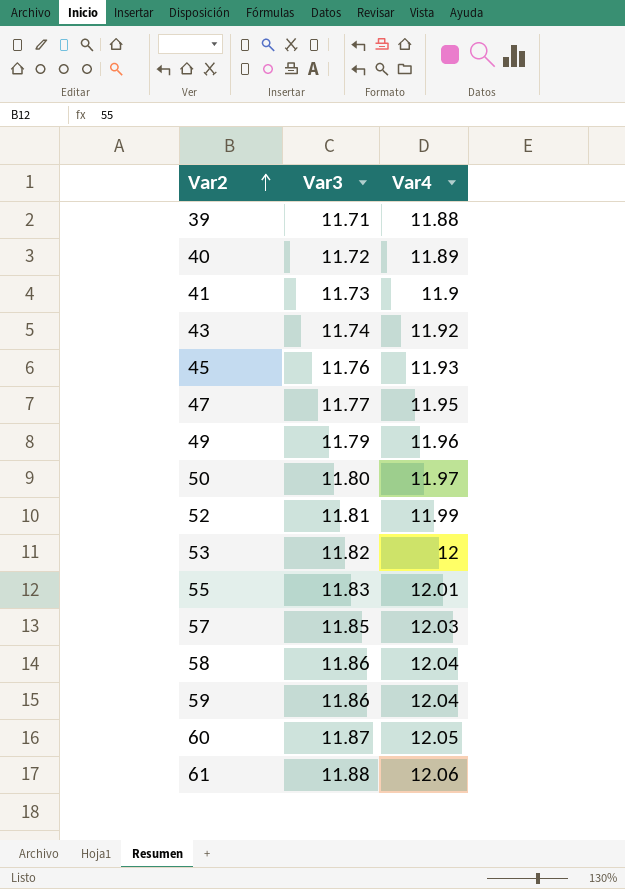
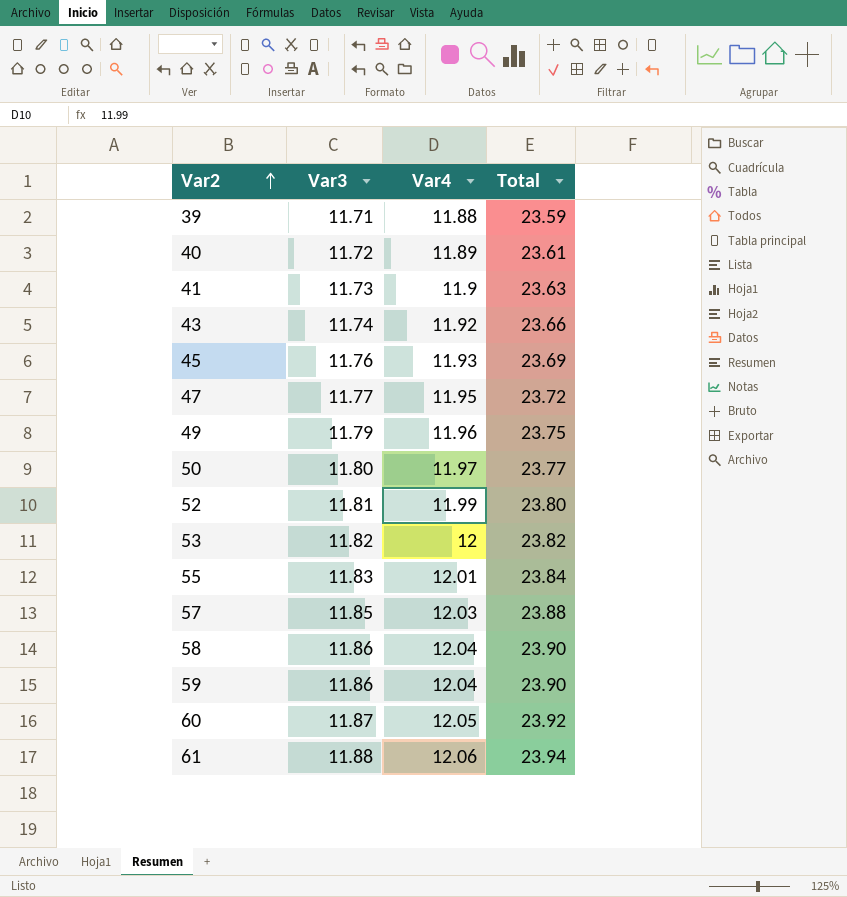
column Total | formula: none -> [Var3] + [Var4]

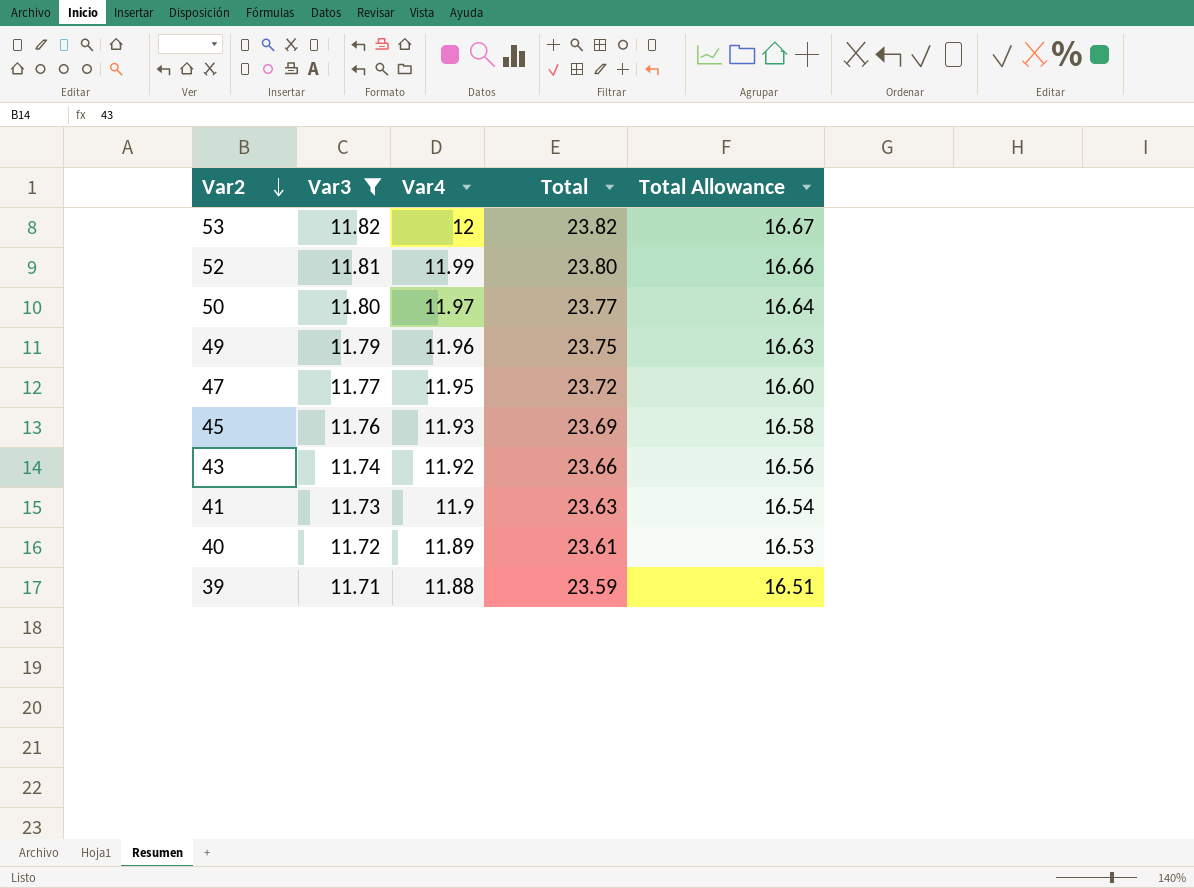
filter: none -> Var3 <= 11.82
row order: Var2 ascending -> Var2 descending
column Total Allowance | formula: none -> [Total] * 0.7

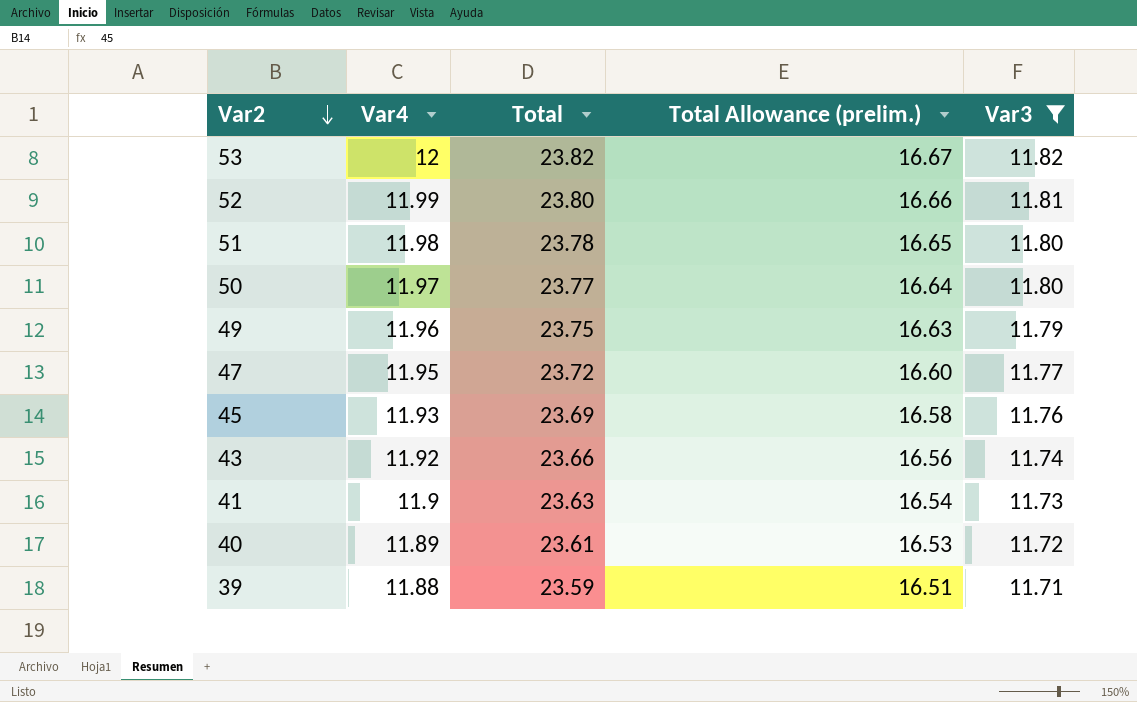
column name: Total Allowance -> Total Allowance (prelim.)
column Var3 | position: 2 -> 5
row 51: none -> 11.98 | 23.78 | 16.65 | 11.80

